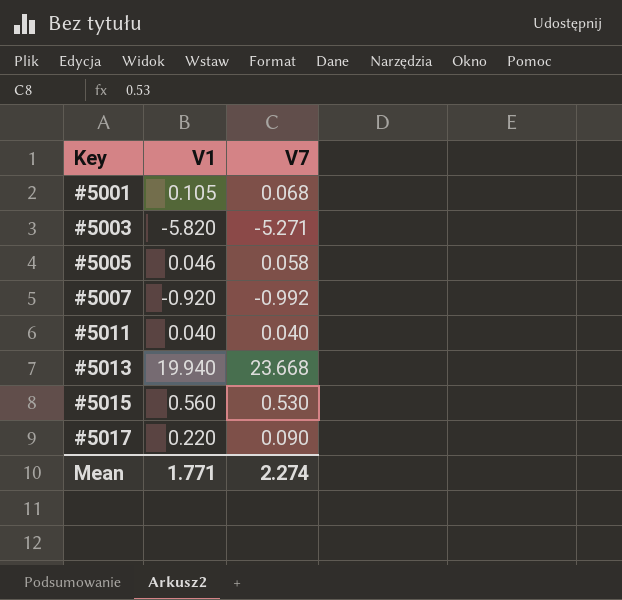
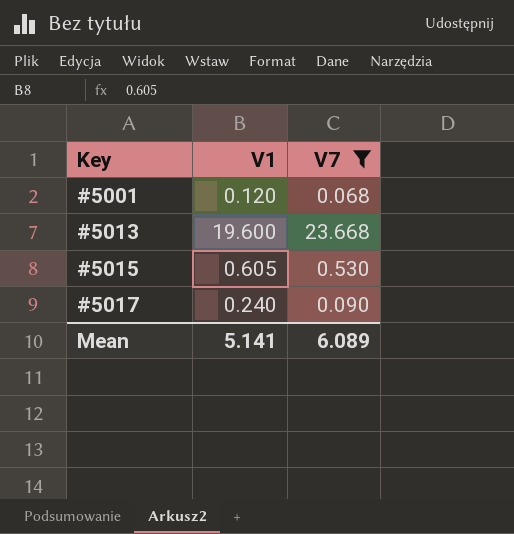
filter: none -> V7 >= 0.068
#5001 | V1: 0.105 -> 0.120
#5013 | V1: 19.940 -> 19.600
#5015 | V1: 0.560 -> 0.605
#5017 | V1: 0.220 -> 0.240
Mean | V1: 1.771 -> 5.141
Mean | V7: 2.274 -> 6.089

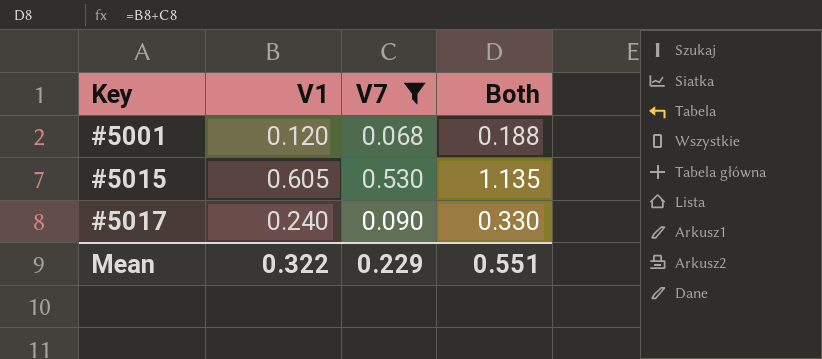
column Both | formula: none -> [V1] + [V7]
row #5013: 19.600 | 23.668 -> none
Mean | V1: 5.141 -> 0.322
Mean | V7: 6.089 -> 0.229

